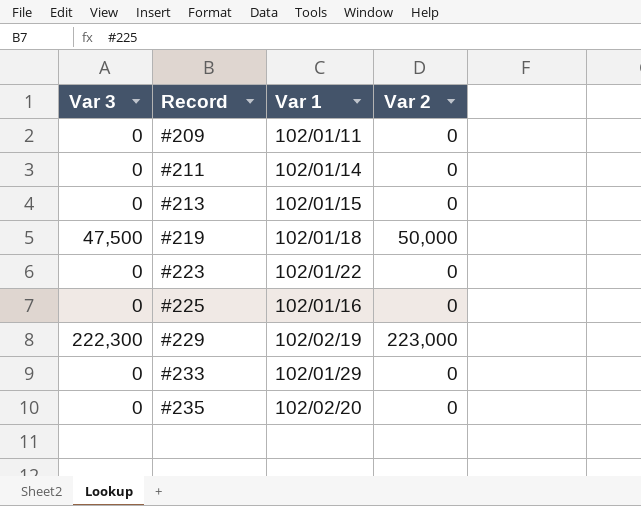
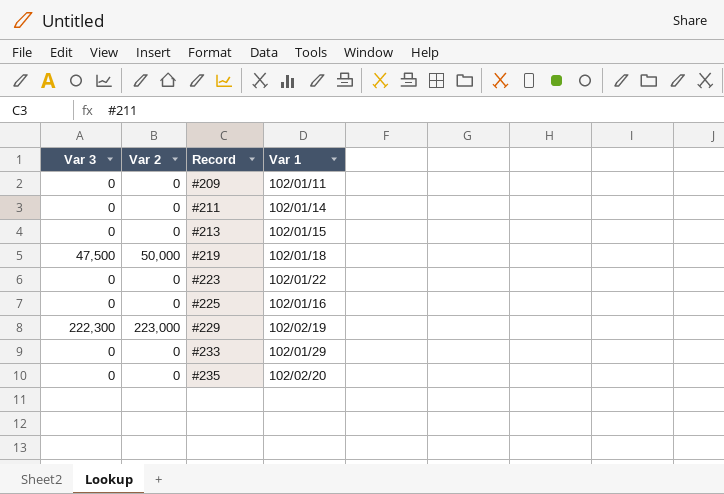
column Var 2 | position: 4 -> 2

